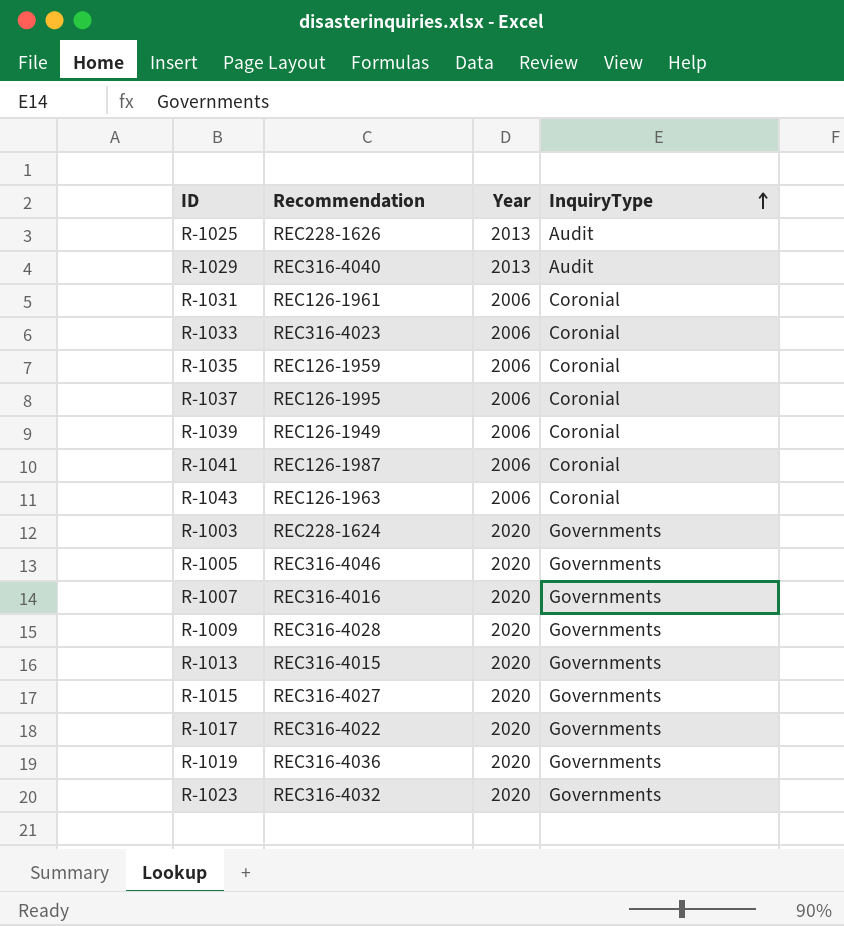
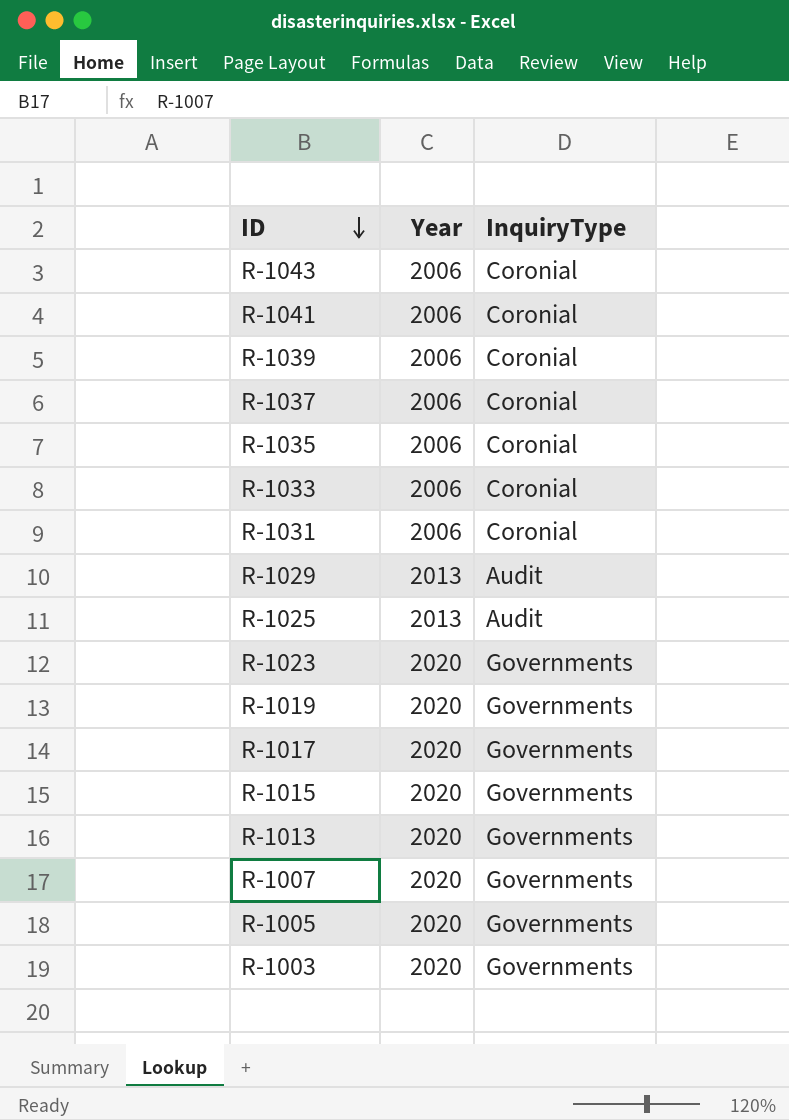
row order: InquiryType ascending -> ID descending
column Recommendation | position: 2 -> none
row R-1009: REC316-4028 | 2020 | Governments -> none

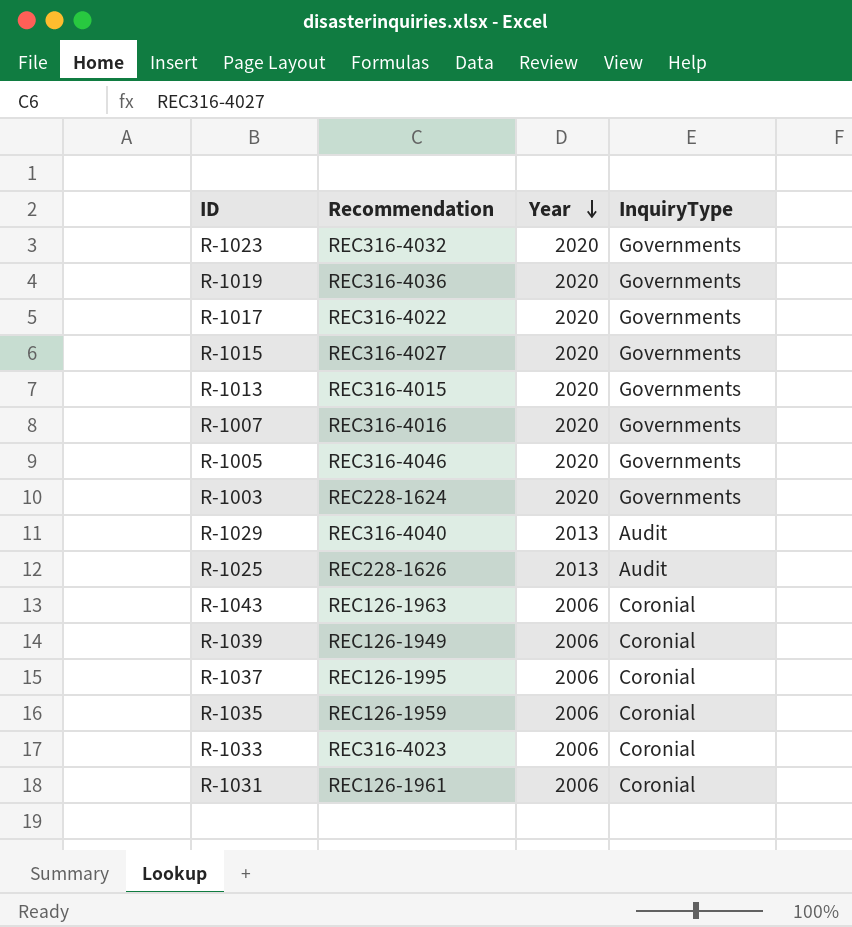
row order: ID descending -> Year descending
column Recommendation | position: none -> 2
row R-1041: 2006 | Coronial -> none

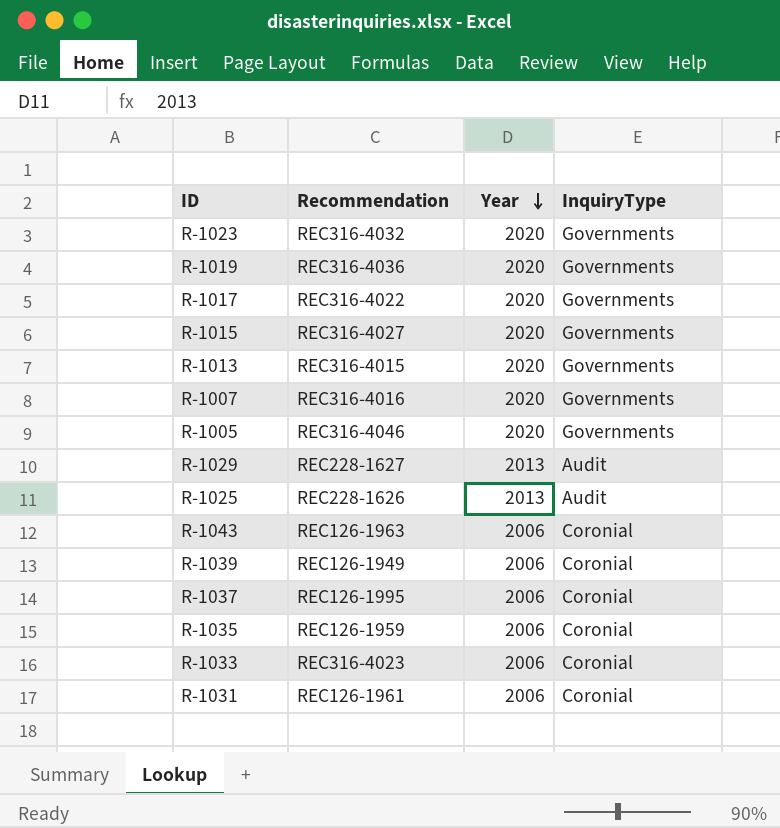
row R-1003: REC228-1624 | 2020 | Governments -> none
R-1029 | Recommendation: REC316-4040 -> REC228-1627

